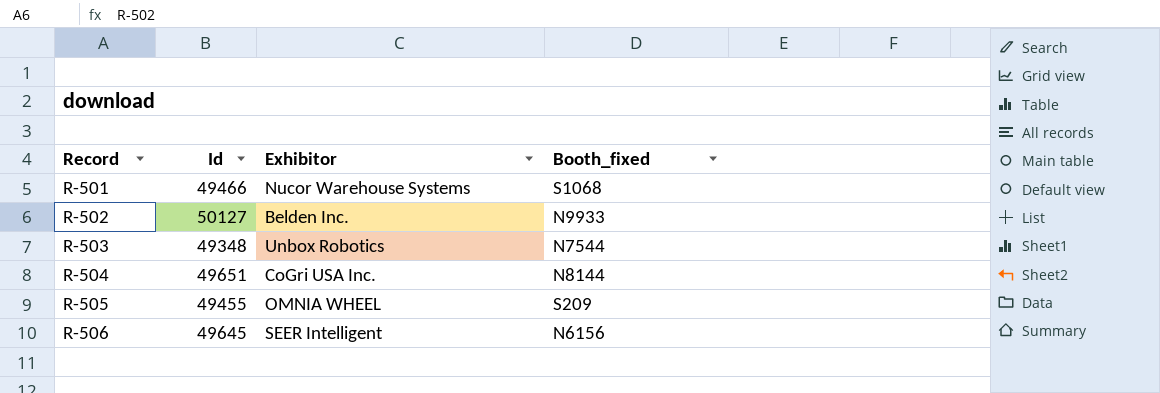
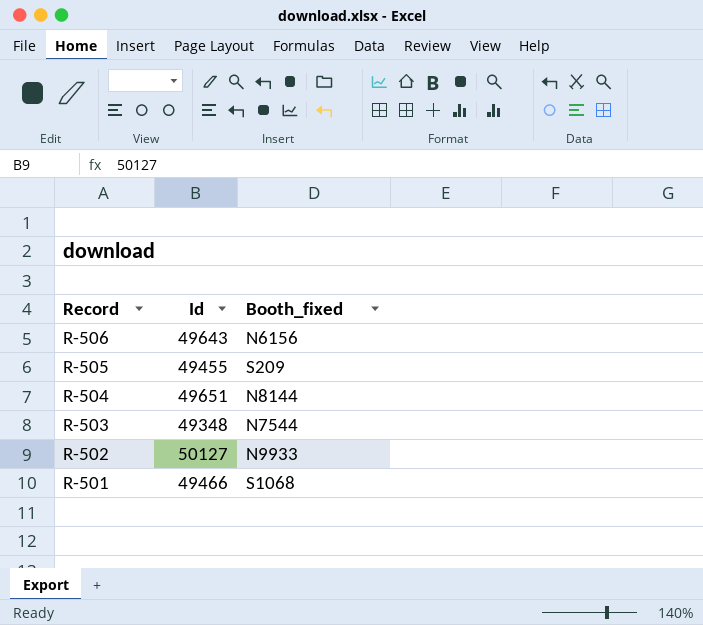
row order: Record ascending -> Record descending
column Exhibitor | position: 3 -> none
R-506 | Id: 49645 -> 49643

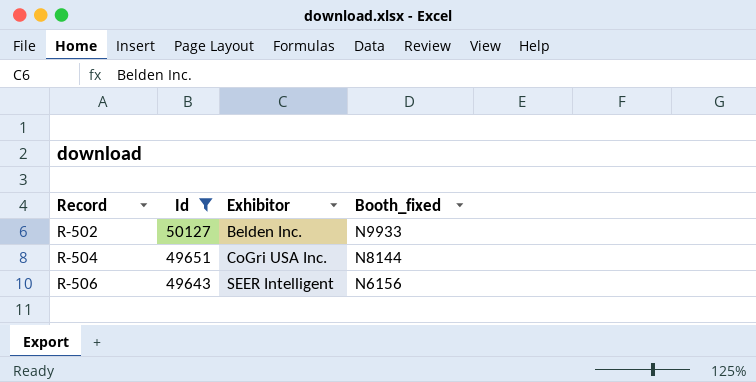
filter: none -> Id >= 49643
row order: Record descending -> Record ascending
column Exhibitor | position: none -> 3

